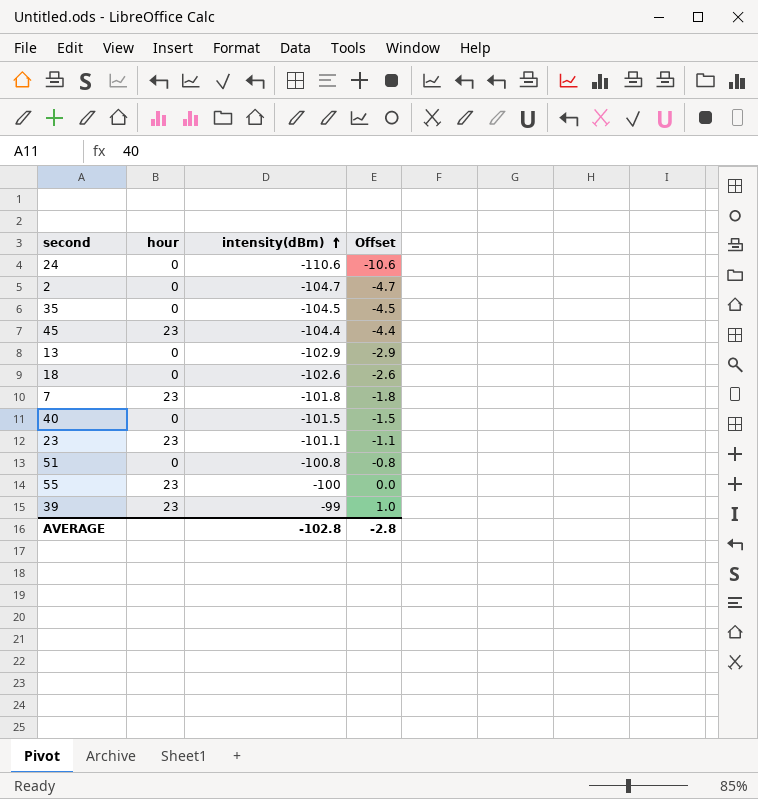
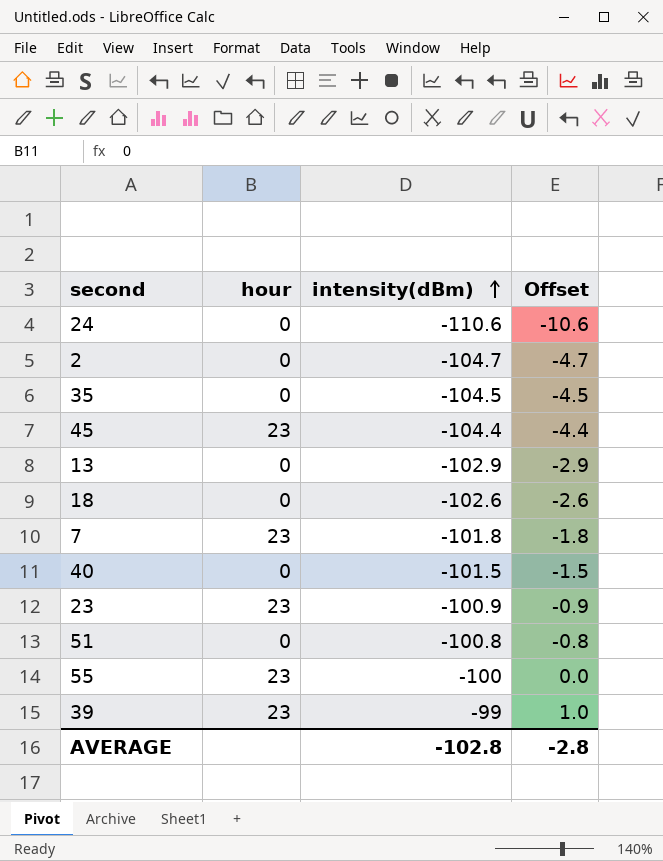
23 | intensity(dBm): -101.1 -> -100.9
23 | Offset: -1.1 -> -0.9

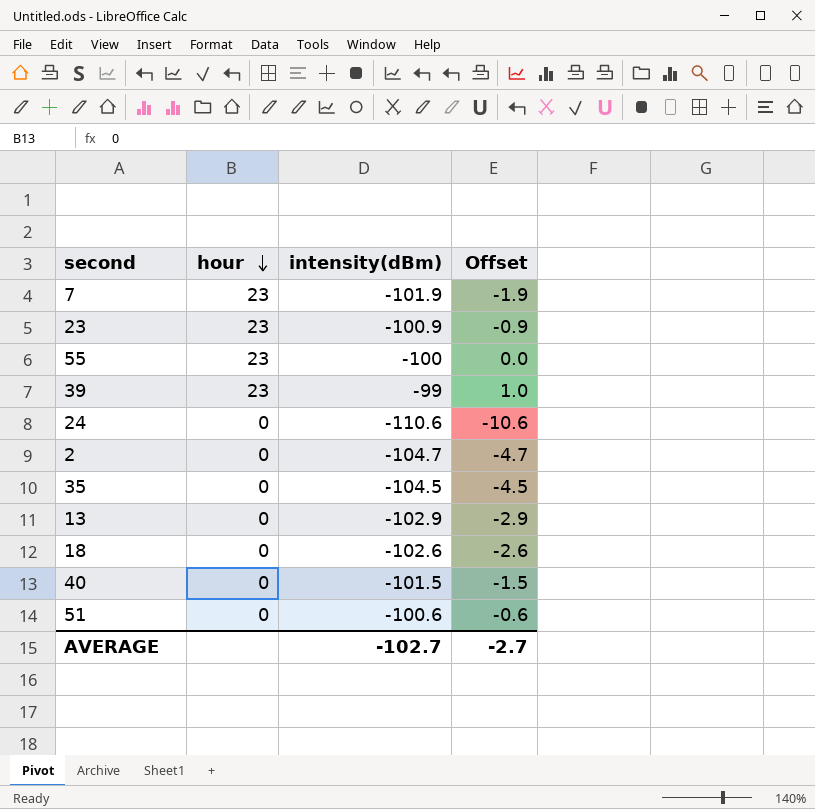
row order: intensity(dBm) ascending -> hour descending
row 45: 23 | -104.4 | -4.4 -> none
7 | intensity(dBm): -101.8 -> -101.9
7 | Offset: -1.8 -> -1.9
51 | intensity(dBm): -100.8 -> -100.6
51 | Offset: -0.8 -> -0.6
AVERAGE | intensity(dBm): -102.8 -> -102.7
AVERAGE | Offset: -2.8 -> -2.7

